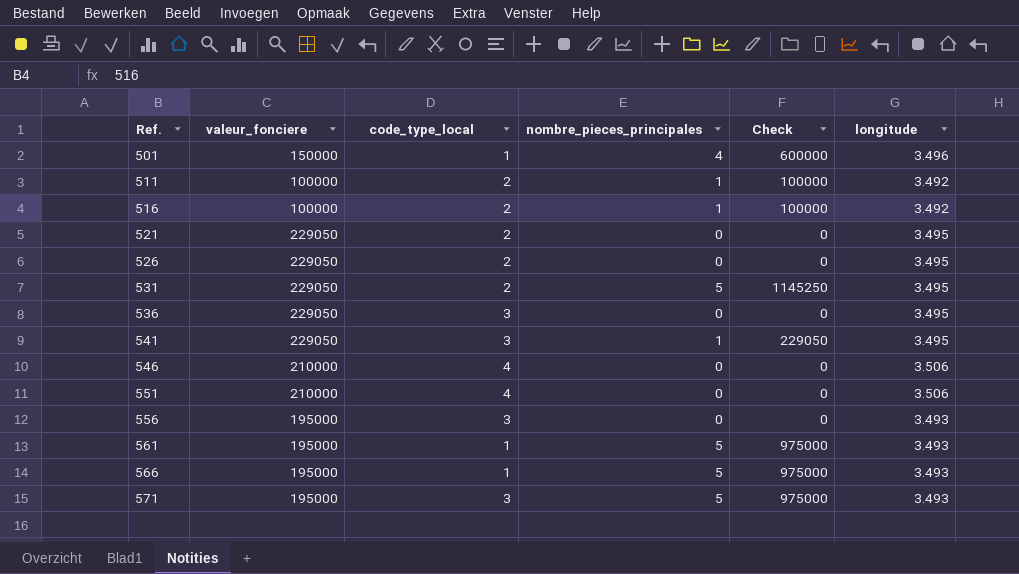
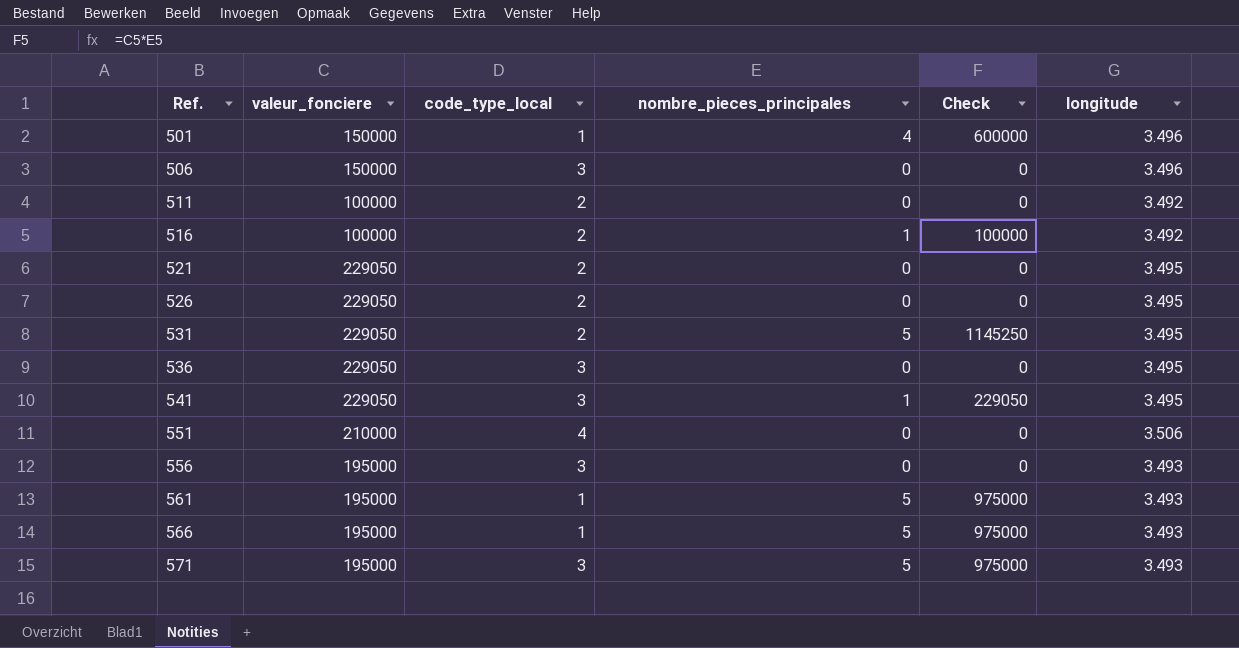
row 546: 210000 | 4 | 0 | 0 | 3.506 -> none
row 506: none -> 150000 | 3 | 0 | 0 | 3.496
511 | nombre_pieces_principales: 1 -> 0
511 | Check: 100000 -> 0

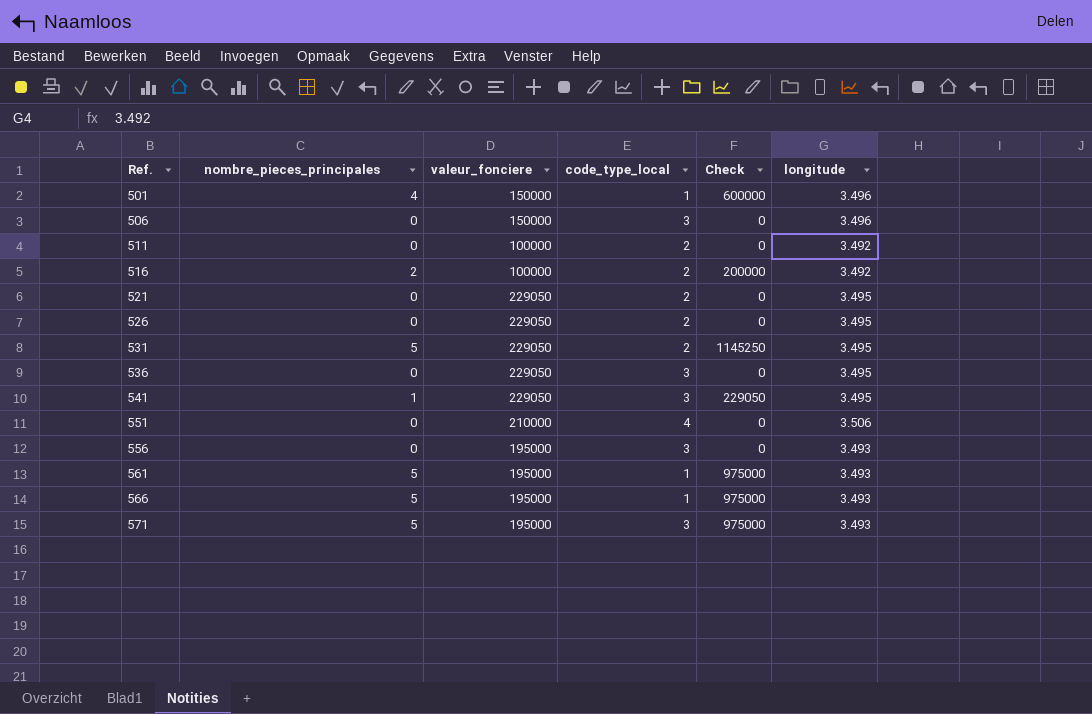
column nombre_pieces_principales | position: 4 -> 2
516 | nombre_pieces_principales: 1 -> 2
516 | Check: 100000 -> 200000

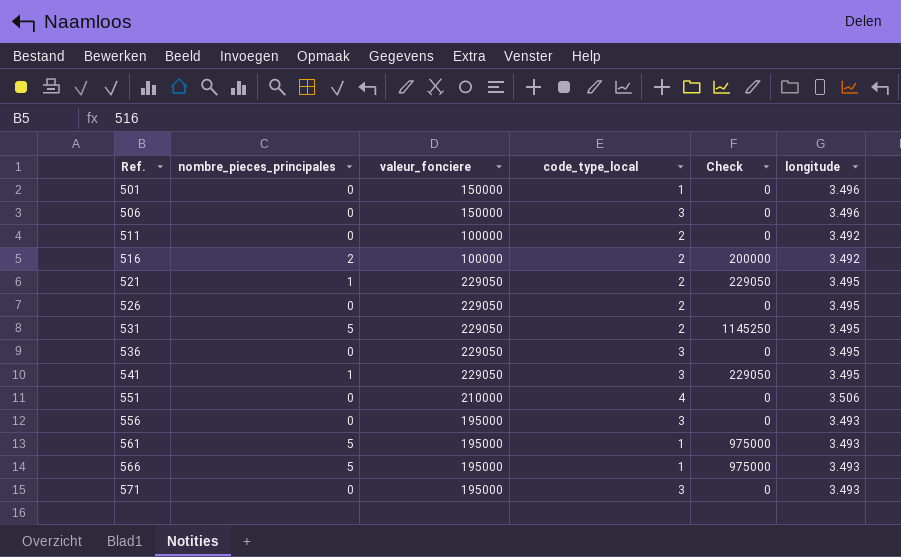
501 | nombre_pieces_principales: 4 -> 0
501 | Check: 600000 -> 0
521 | nombre_pieces_principales: 0 -> 1
521 | Check: 0 -> 229050
571 | nombre_pieces_principales: 5 -> 0
571 | Check: 975000 -> 0

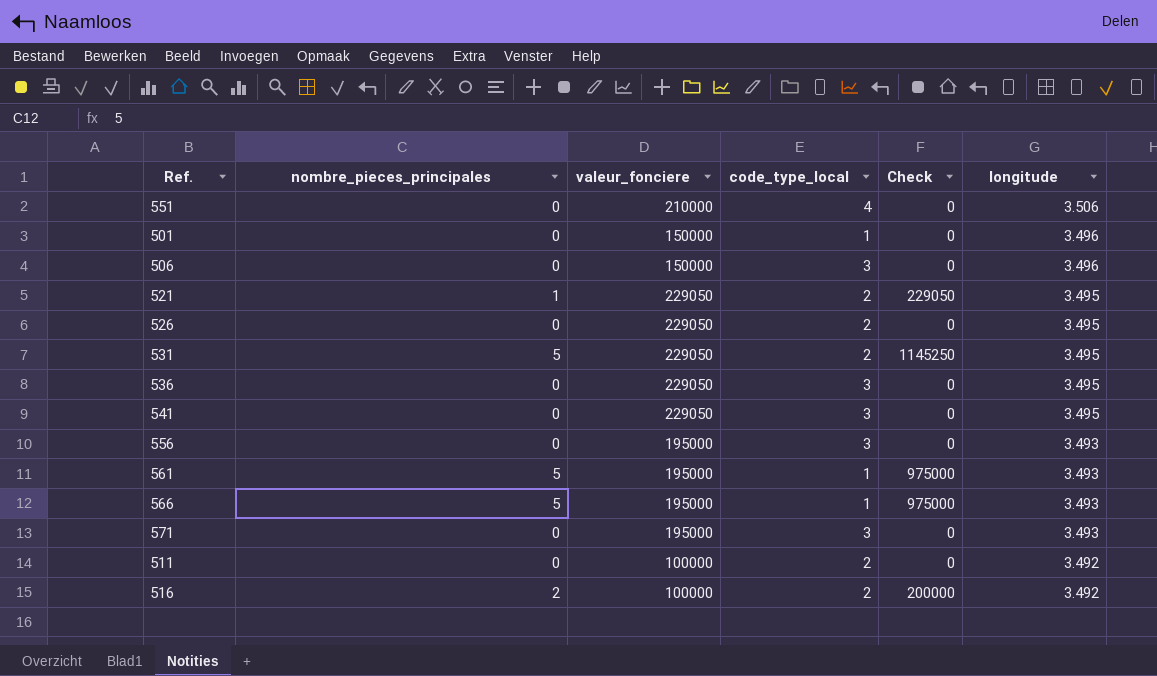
row order: Ref. ascending -> longitude descending
541 | nombre_pieces_principales: 1 -> 0
541 | Check: 229050 -> 0

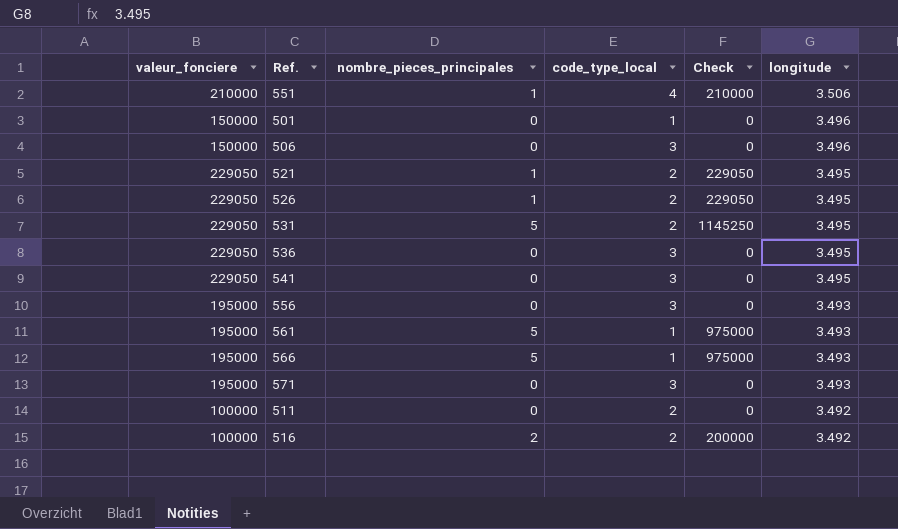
column valeur_fonciere | position: 3 -> 1
551 | nombre_pieces_principales: 0 -> 1
551 | Check: 0 -> 210000
526 | nombre_pieces_principales: 0 -> 1
526 | Check: 0 -> 229050

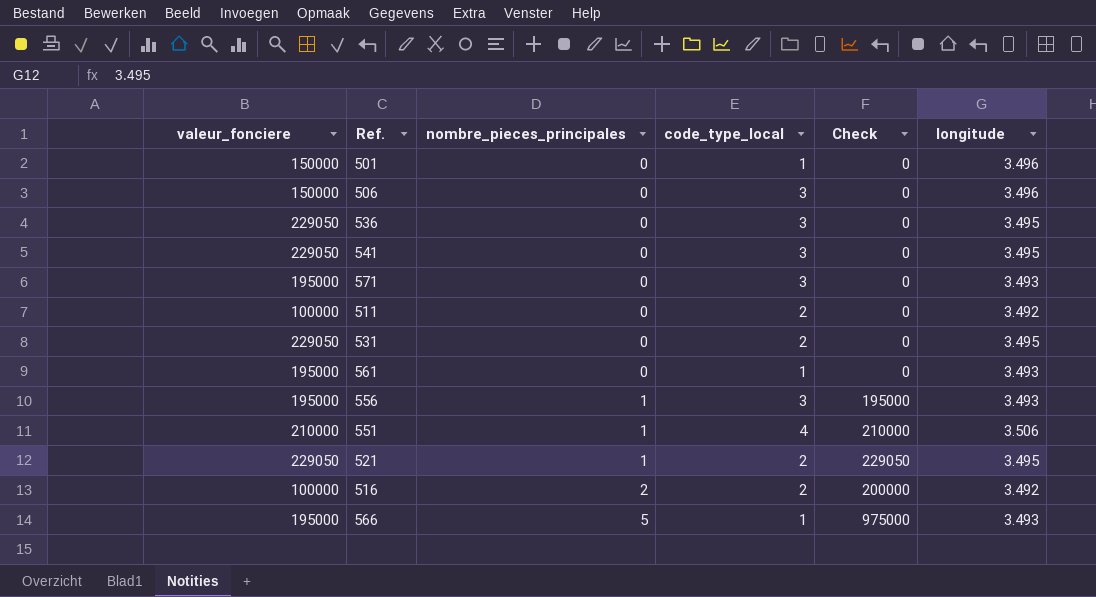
row order: longitude descending -> nombre_pieces_principales ascending
row 526: 229050 | 1 | 2 | 229050 | 3.495 -> none
531 | nombre_pieces_principales: 5 -> 0
531 | Check: 1145250 -> 0
561 | nombre_pieces_principales: 5 -> 0
561 | Check: 975000 -> 0
556 | nombre_pieces_principales: 0 -> 1
556 | Check: 0 -> 195000

